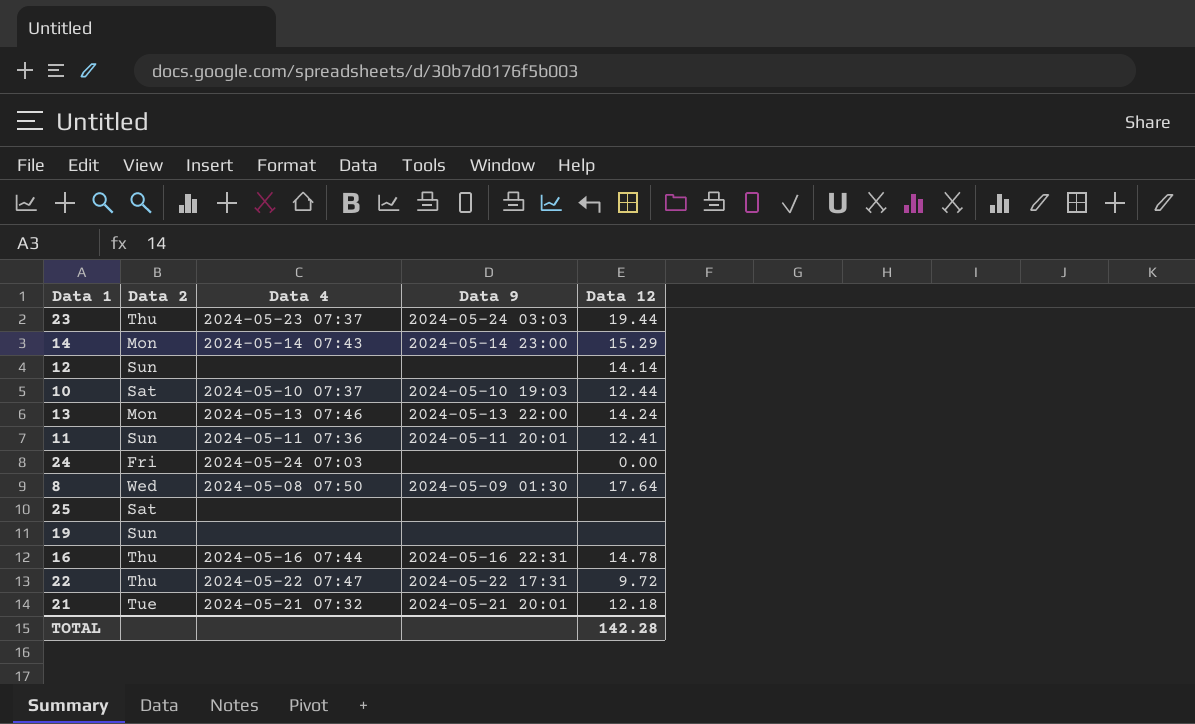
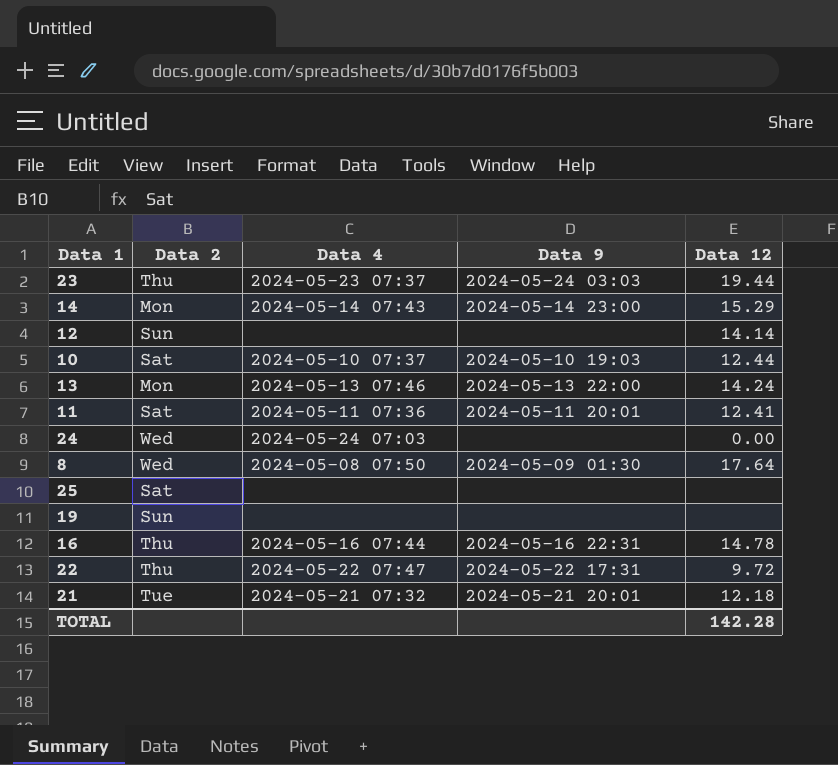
11 | Data 2: Sun -> Sat
24 | Data 2: Fri -> Wed

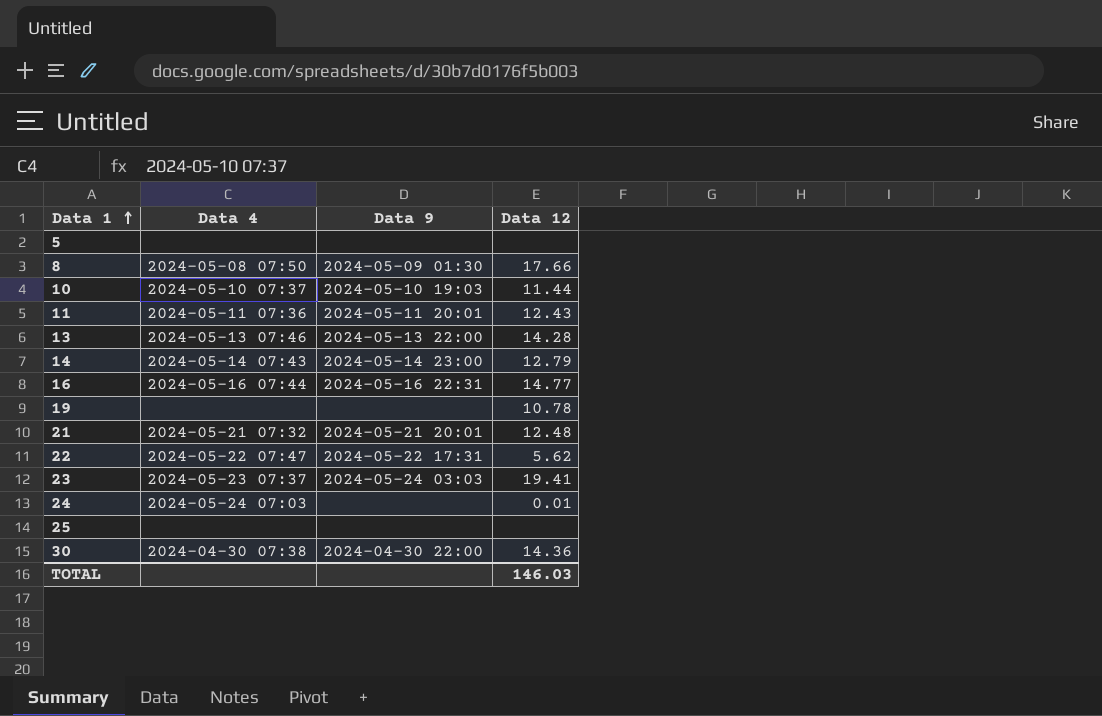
row order: none -> Data 1 ascending
column Data 2 | position: 2 -> none
row 12: Sun | none | none | 14.14 -> none
row 5: none -> none | none | none
8 | Data 12: 17.64 -> 17.66
10 | Data 12: 12.44 -> 11.44
11 | Data 12: 12.41 -> 12.43
13 | Data 12: 14.24 -> 14.28
14 | Data 12: 15.29 -> 12.79
16 | Data 12: 14.78 -> 14.77
19 | Data 12: none -> 10.78
21 | Data 12: 12.18 -> 12.48
22 | Data 12: 9.72 -> 5.62
23 | Data 12: 19.44 -> 19.41
24 | Data 12: 0.00 -> 0.01
row 30: none -> 2024-04-30 07:38 | 2024-04-30 22:00 | 14.36
TOTAL | Data 12: 142.28 -> 146.03

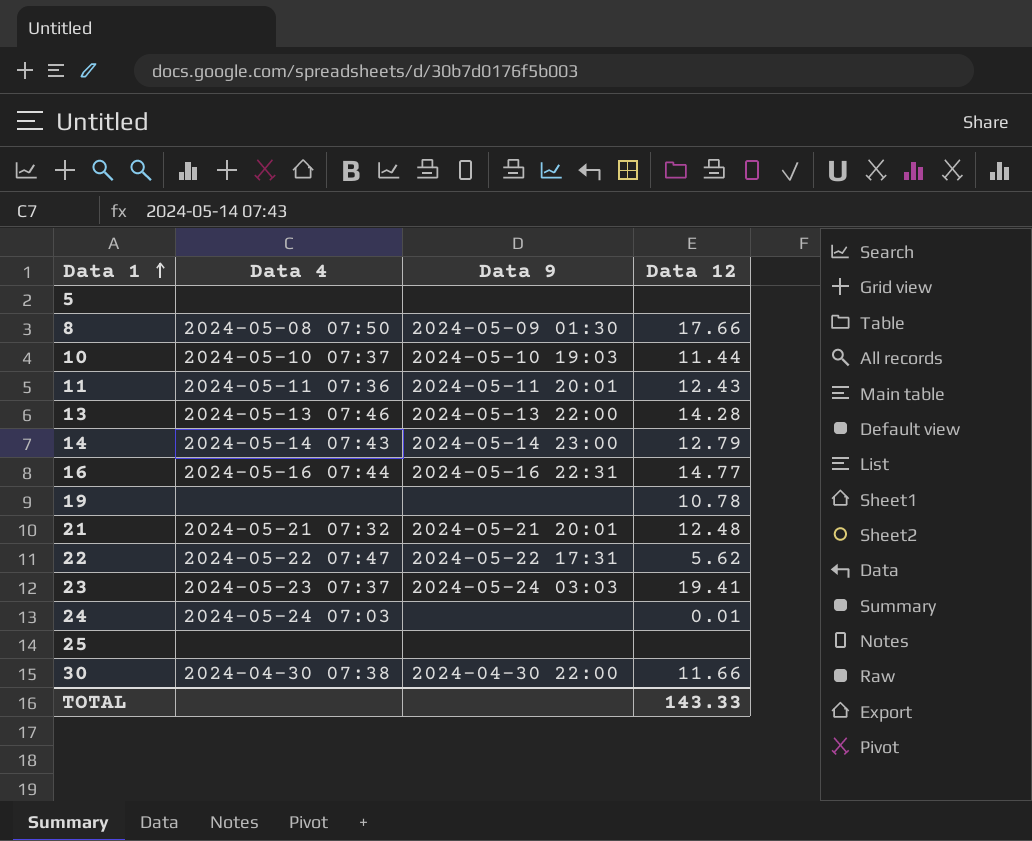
30 | Data 12: 14.36 -> 11.66
TOTAL | Data 12: 146.03 -> 143.33

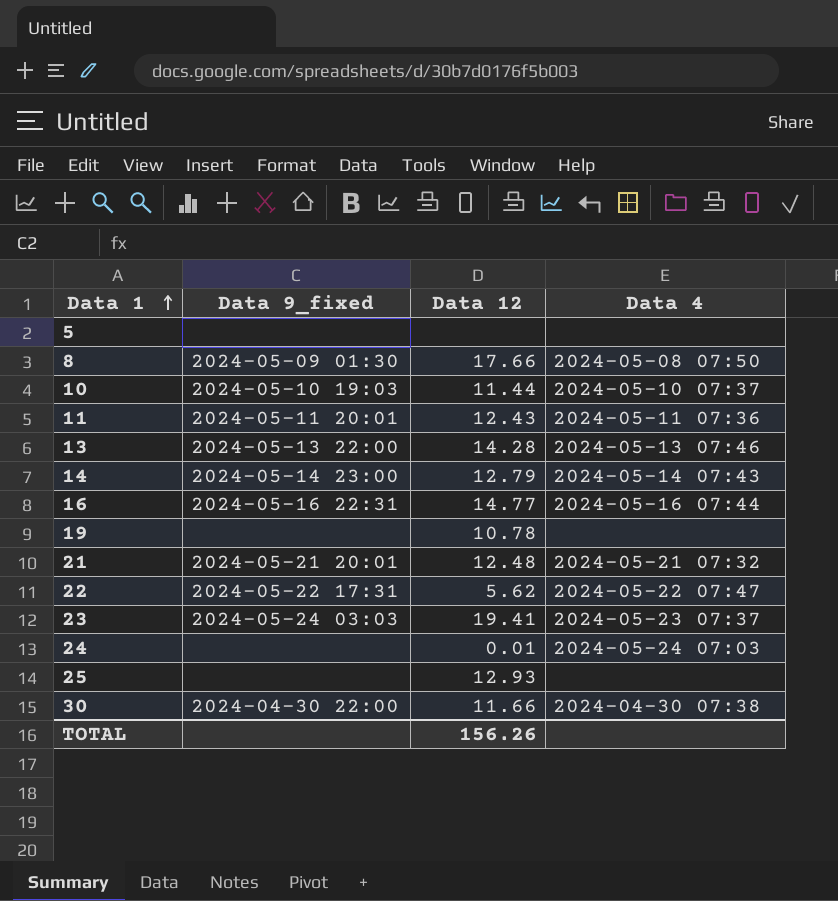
column name: Data 9 -> Data 9_fixed
column Data 4 | position: 2 -> 4
25 | Data 12: none -> 12.93
TOTAL | Data 12: 143.33 -> 156.26

